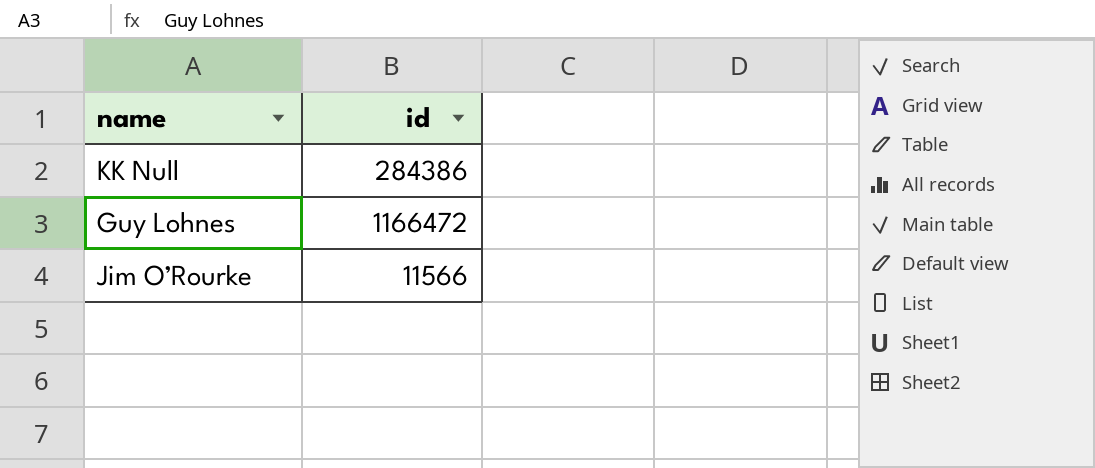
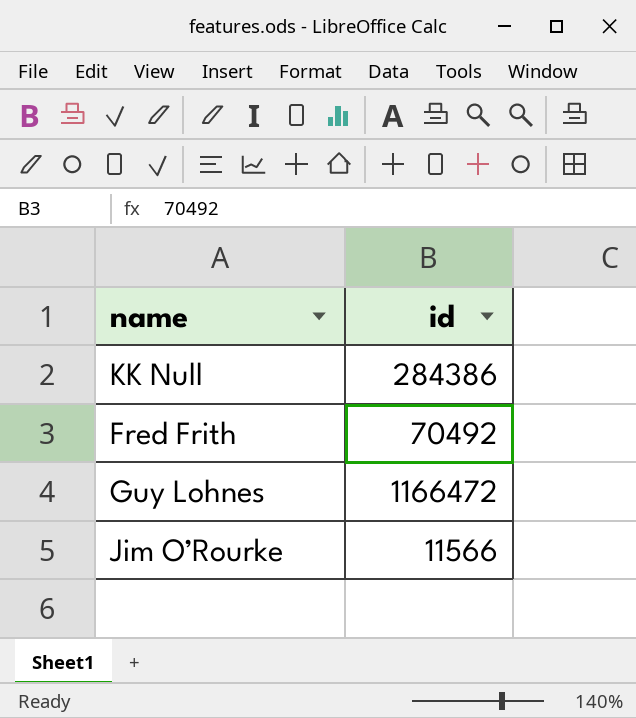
row Fred Frith: none -> 70492

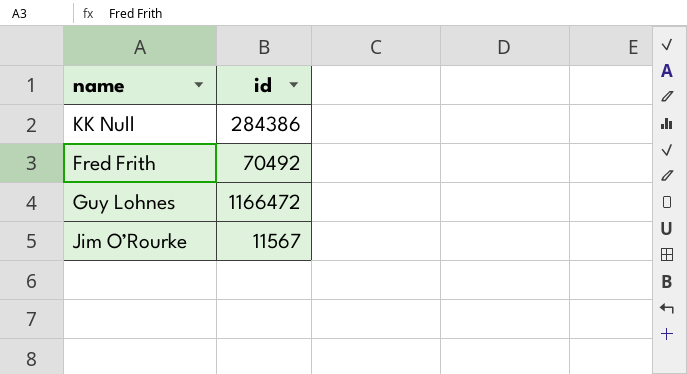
Jim O’Rourke | id: 11566 -> 11567

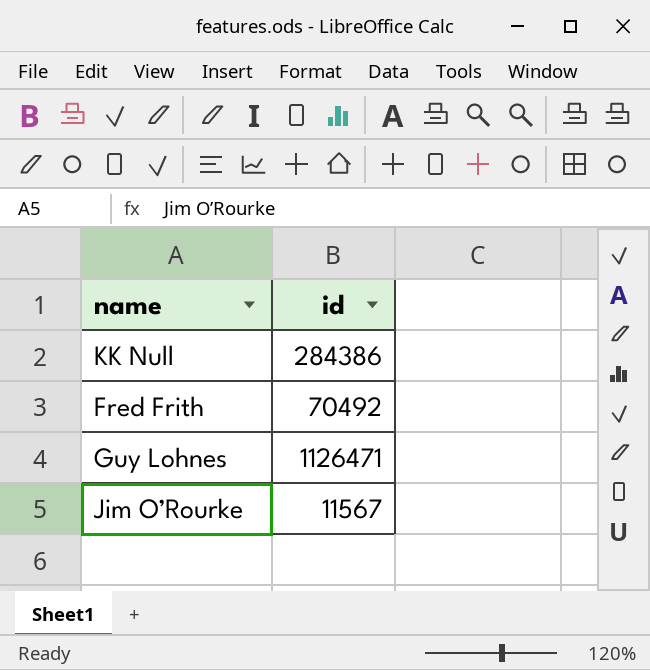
Guy Lohnes | id: 1166472 -> 1126471

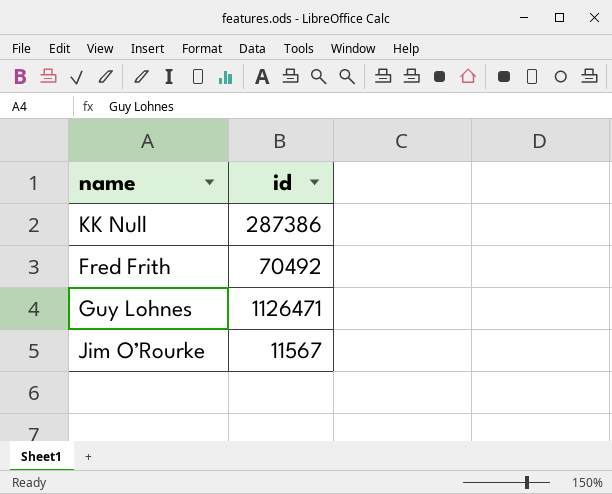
KK Null | id: 284386 -> 287386

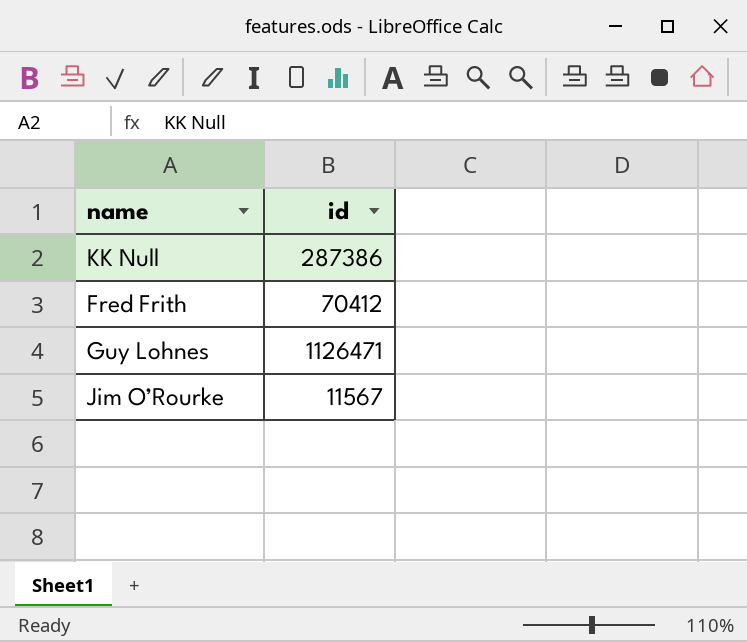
Fred Frith | id: 70492 -> 70412

